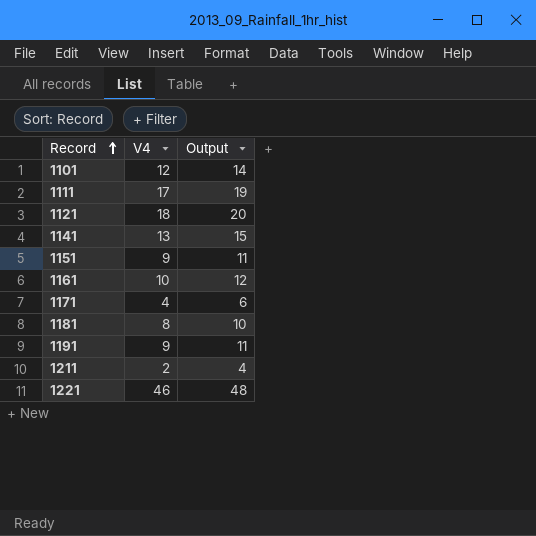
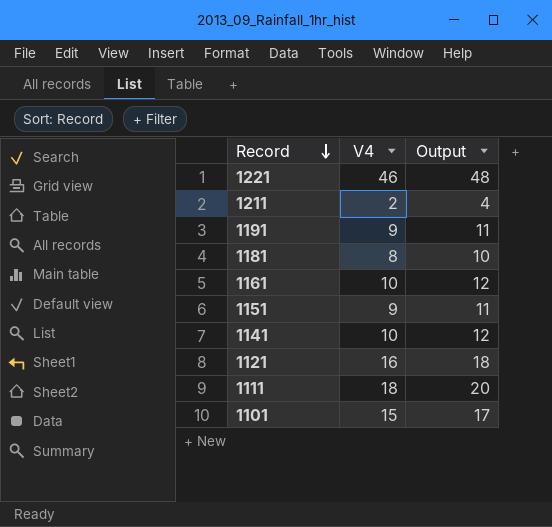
row order: Record ascending -> Record descending
row 1171: 4 | 6 -> none
1141 | V4: 13 -> 10
1141 | Output: 15 -> 12
1121 | V4: 18 -> 16
1121 | Output: 20 -> 18
1111 | V4: 17 -> 18
1111 | Output: 19 -> 20
1101 | V4: 12 -> 15
1101 | Output: 14 -> 17

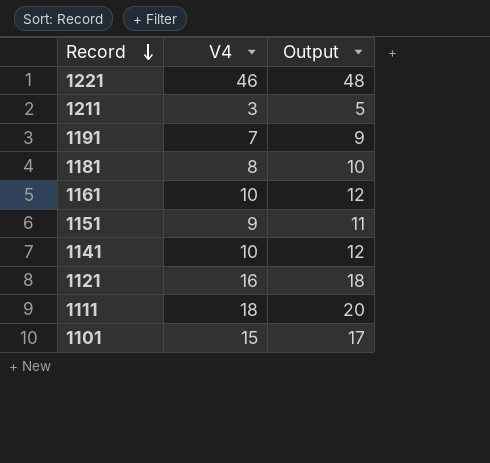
1211 | V4: 2 -> 3
1211 | Output: 4 -> 5
1191 | V4: 9 -> 7
1191 | Output: 11 -> 9

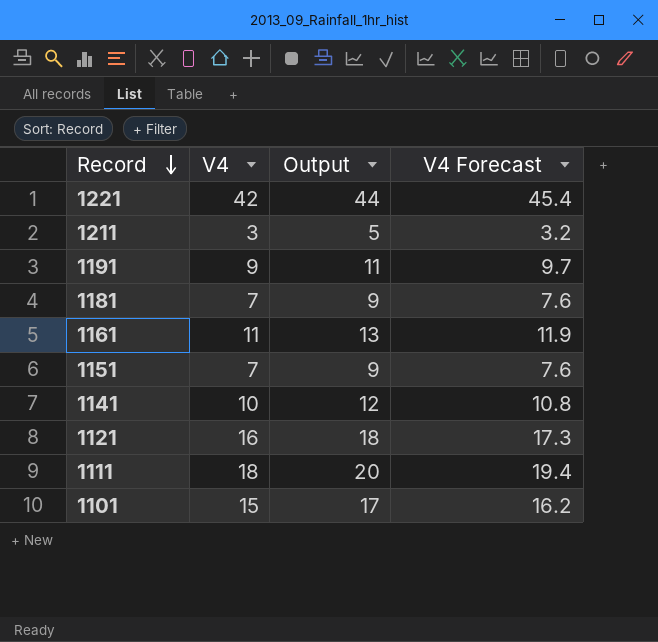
column V4 Forecast | formula: none -> [V4] * 1.08
1221 | V4: 46 -> 42
1221 | Output: 48 -> 44
1191 | V4: 7 -> 9
1191 | Output: 9 -> 11
1181 | V4: 8 -> 7
1181 | Output: 10 -> 9
1161 | V4: 10 -> 11
1161 | Output: 12 -> 13
1151 | V4: 9 -> 7
1151 | Output: 11 -> 9

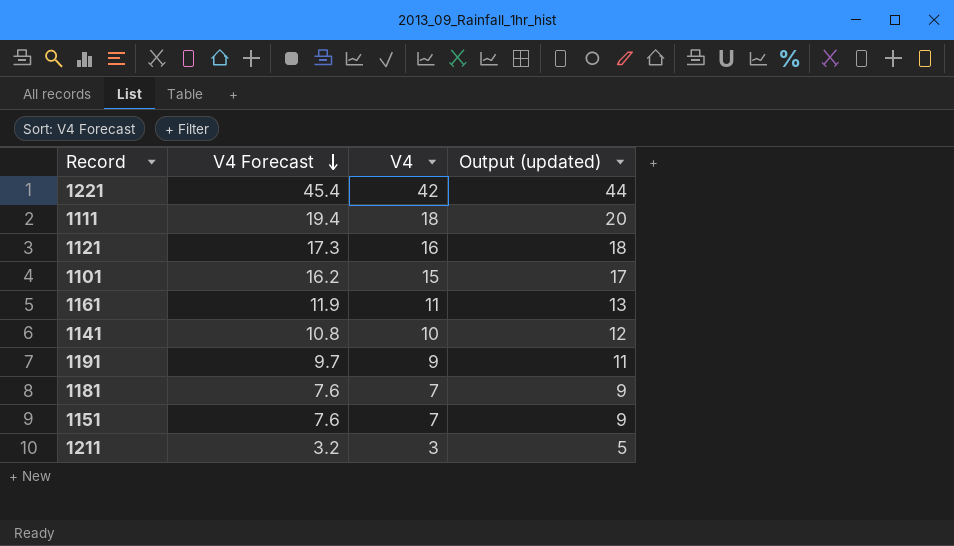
row order: Record descending -> V4 Forecast descending
column V4 Forecast | position: 4 -> 2
column name: Output -> Output (updated)

